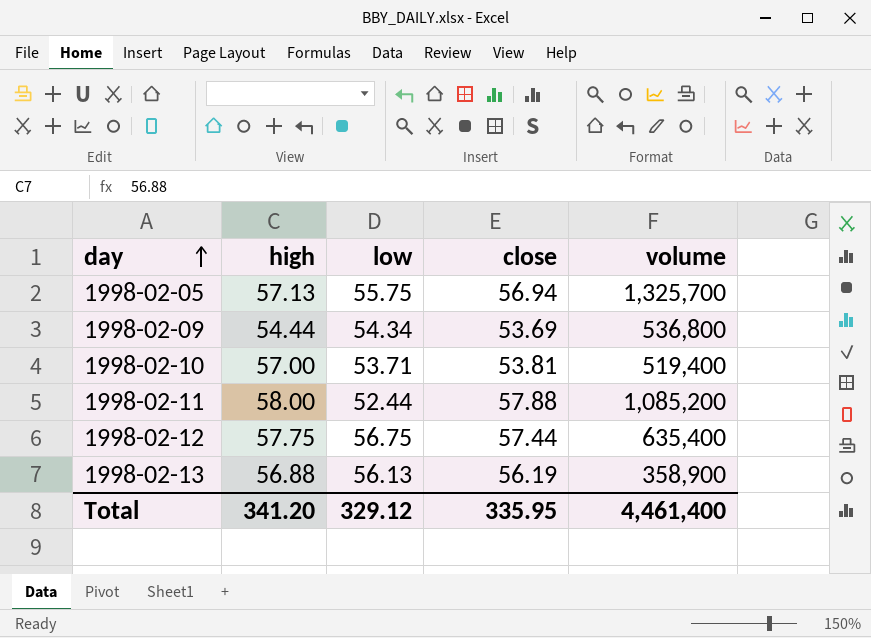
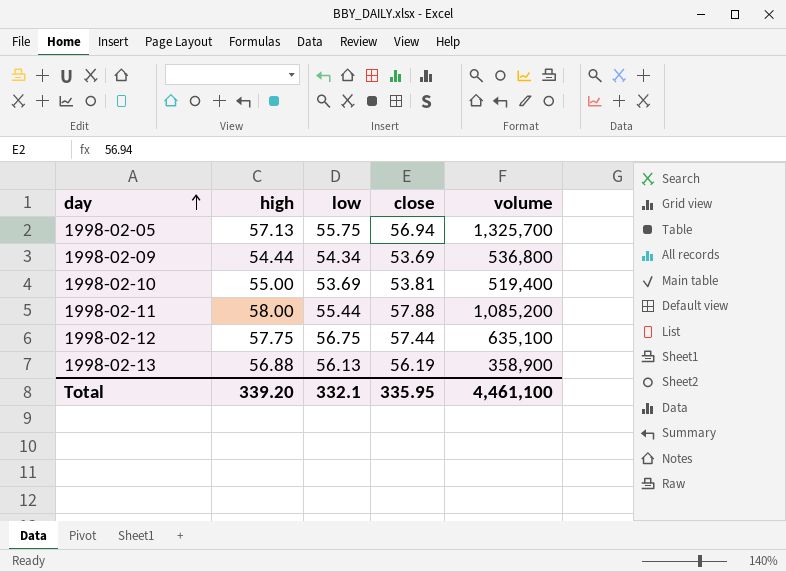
1998-02-10 | high: 57.00 -> 55.00
1998-02-10 | low: 53.71 -> 53.69
1998-02-11 | low: 52.44 -> 55.44
1998-02-12 | volume: 635,400 -> 635,100
Total | high: 341.20 -> 339.20
Total | low: 329.12 -> 332.1
Total | volume: 4,461,400 -> 4,461,100

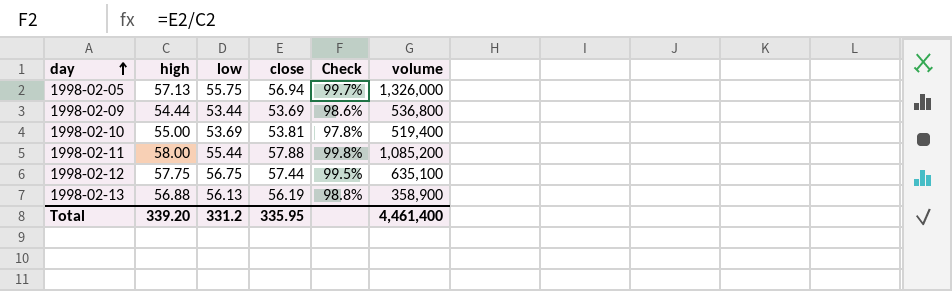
column Check | formula: none -> [close] / [high]
1998-02-05 | volume: 1,325,700 -> 1,326,000
1998-02-09 | low: 54.34 -> 53.44
Total | low: 332.1 -> 331.2
Total | volume: 4,461,100 -> 4,461,400

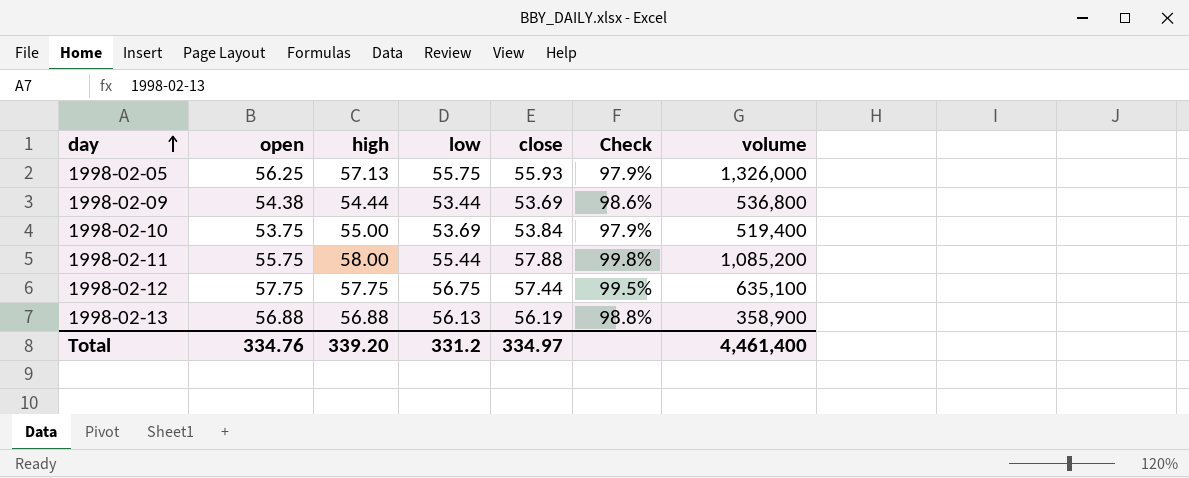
column open | position: none -> 2
1998-02-05 | close: 56.94 -> 55.93
1998-02-05 | Check: 99.7% -> 97.9%
1998-02-10 | close: 53.81 -> 53.84
1998-02-10 | Check: 97.8% -> 97.9%
Total | close: 335.95 -> 334.97

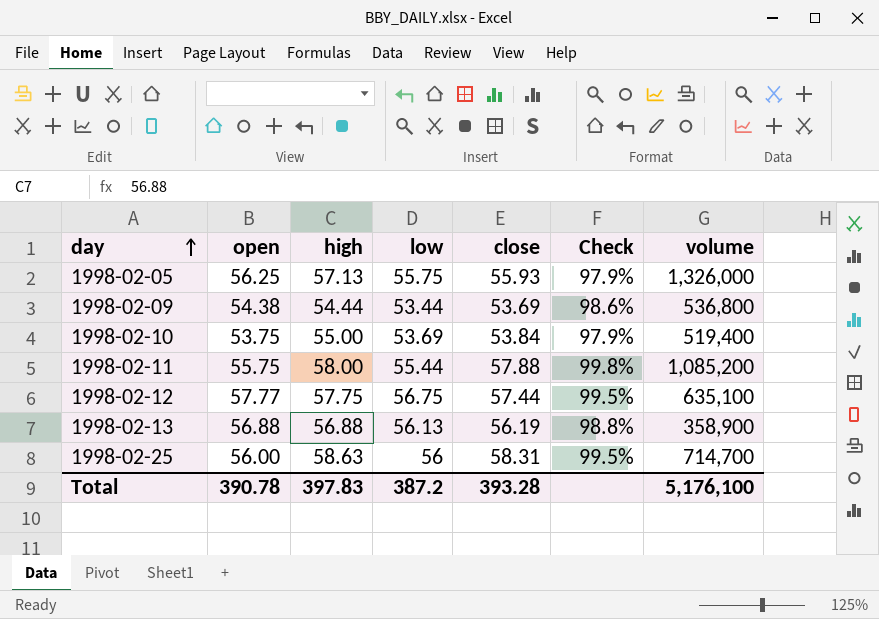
1998-02-12 | open: 57.75 -> 57.77
row 1998-02-25: none -> 56.00 | 58.63 | 56 | 58.31 | 99.5% | 714,700
Total | open: 334.76 -> 390.78
Total | high: 339.20 -> 397.83
Total | low: 331.2 -> 387.2
Total | close: 334.97 -> 393.28
Total | volume: 4,461,400 -> 5,176,100

